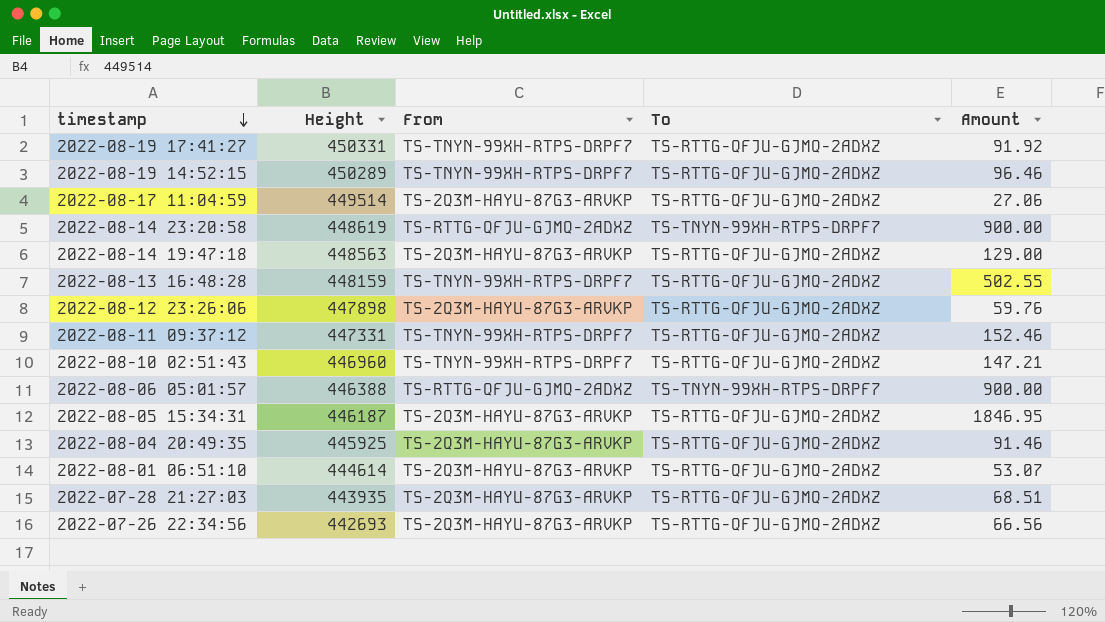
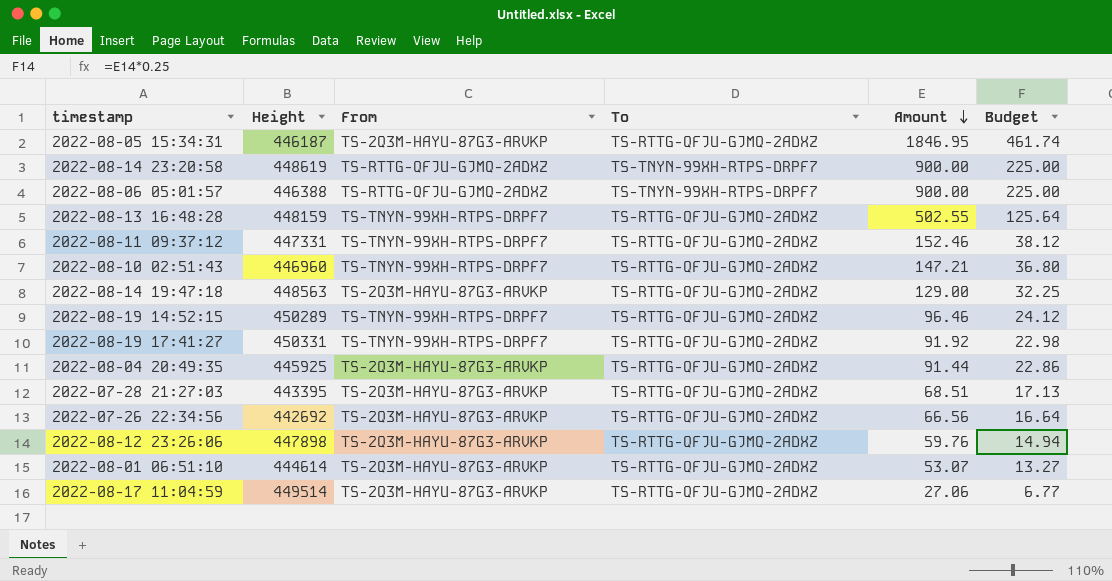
row order: timestamp descending -> Amount descending
column Budget | formula: none -> [Amount] * 0.25
2022-08-04 20:49:35 | Amount: 91.46 -> 91.44
2022-07-28 21:27:03 | Height: 443935 -> 443395
2022-07-26 22:34:56 | Height: 442693 -> 442692

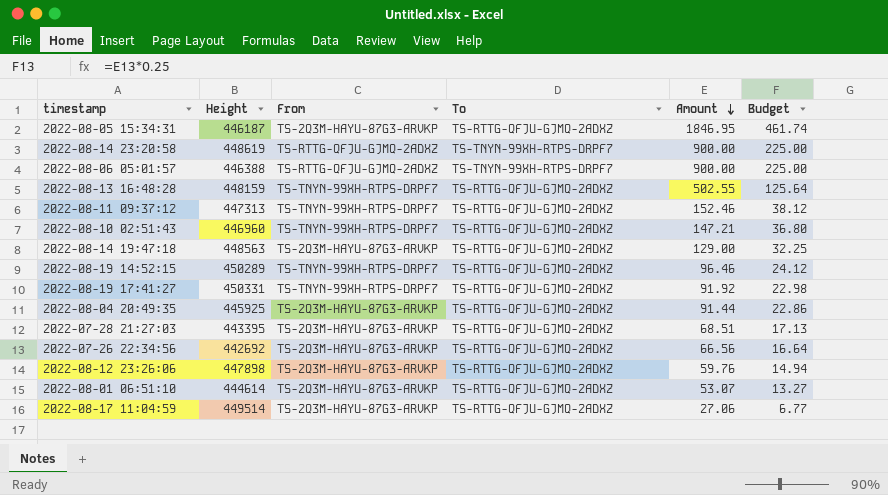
2022-08-11 09:37:12 | Height: 447331 -> 447313

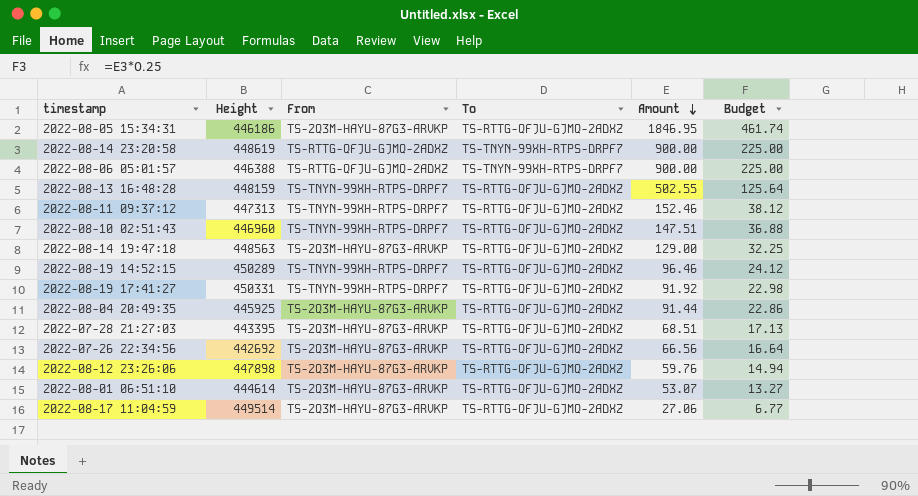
2022-08-05 15:34:31 | Height: 446187 -> 446186
2022-08-10 02:51:43 | Amount: 147.21 -> 147.51
2022-08-10 02:51:43 | Budget: 36.80 -> 36.88

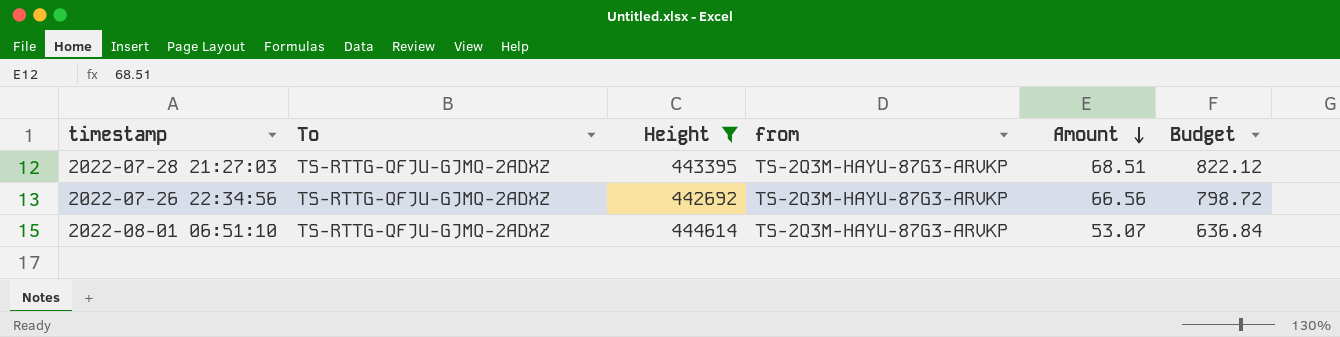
filter: none -> Height <= 444614
column To | position: 4 -> 2
column name: From -> from
column Budget | formula: [Amount] * 0.25 -> [Amount] * 12

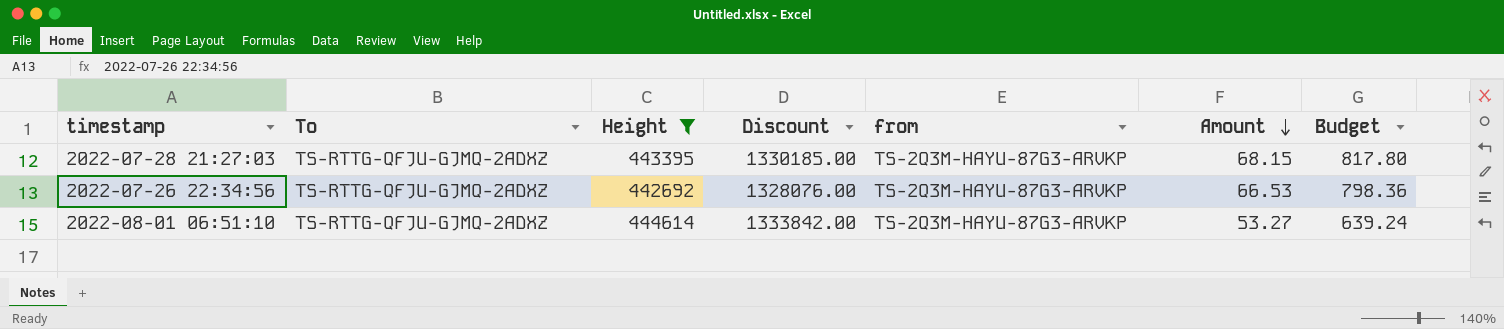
column Discount | formula: none -> [Height] * 3
2022-07-28 21:27:03 | Amount: 68.51 -> 68.15
2022-07-28 21:27:03 | Budget: 822.12 -> 817.80
2022-07-26 22:34:56 | Amount: 66.56 -> 66.53
2022-07-26 22:34:56 | Budget: 798.72 -> 798.36
2022-08-01 06:51:10 | Amount: 53.07 -> 53.27
2022-08-01 06:51:10 | Budget: 636.84 -> 639.24

